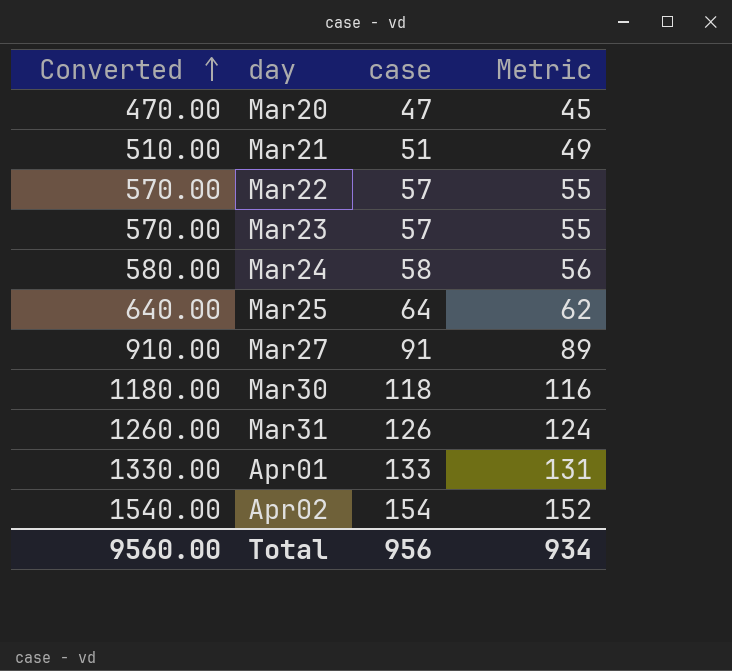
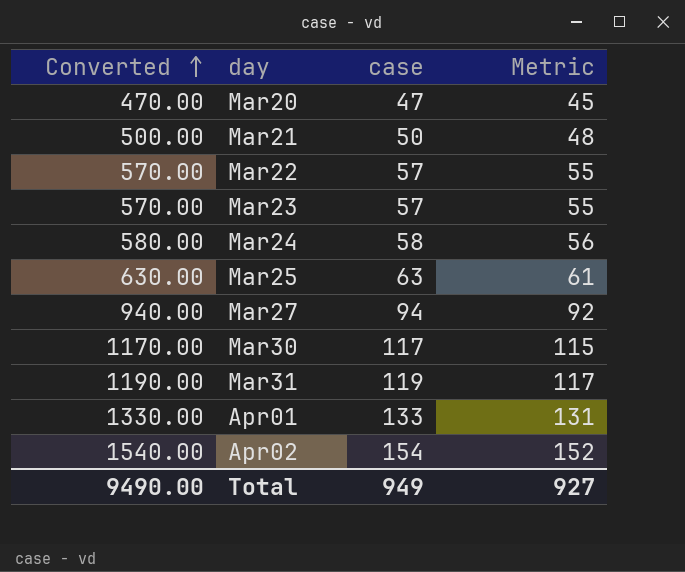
Mar21 | Converted: 510.00 -> 500.00
Mar21 | case: 51 -> 50
Mar21 | Metric: 49 -> 48
Mar25 | Converted: 640.00 -> 630.00
Mar25 | case: 64 -> 63
Mar25 | Metric: 62 -> 61
Mar27 | Converted: 910.00 -> 940.00
Mar27 | case: 91 -> 94
Mar27 | Metric: 89 -> 92
Mar30 | Converted: 1180.00 -> 1170.00
Mar30 | case: 118 -> 117
Mar30 | Metric: 116 -> 115
Mar31 | Converted: 1260.00 -> 1190.00
Mar31 | case: 126 -> 119
Mar31 | Metric: 124 -> 117
Total | Converted: 9560.00 -> 9490.00
Total | case: 956 -> 949
Total | Metric: 934 -> 927

